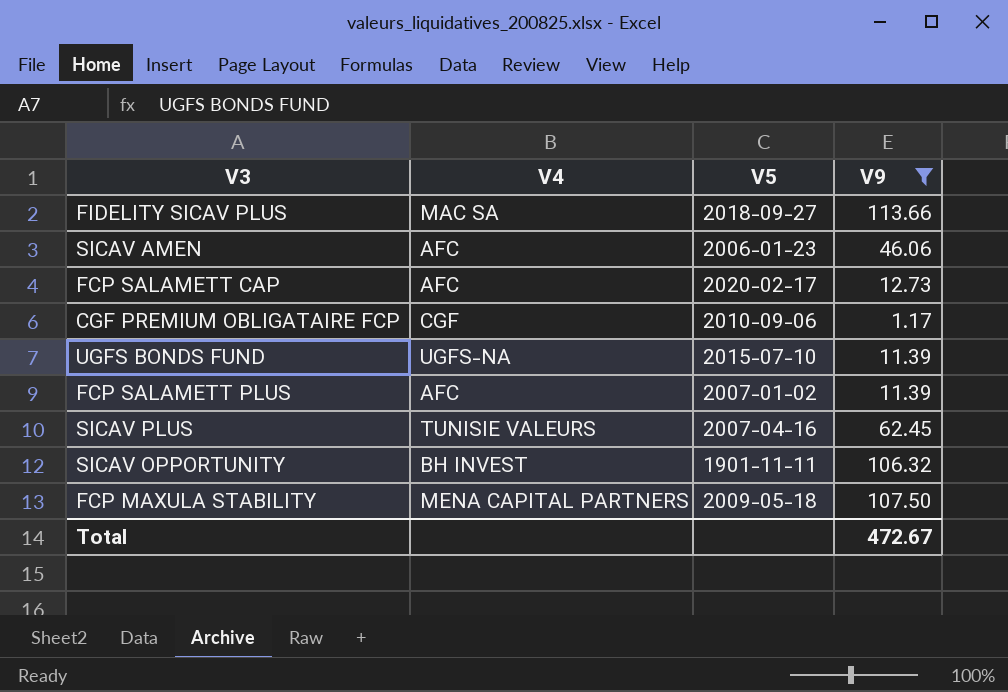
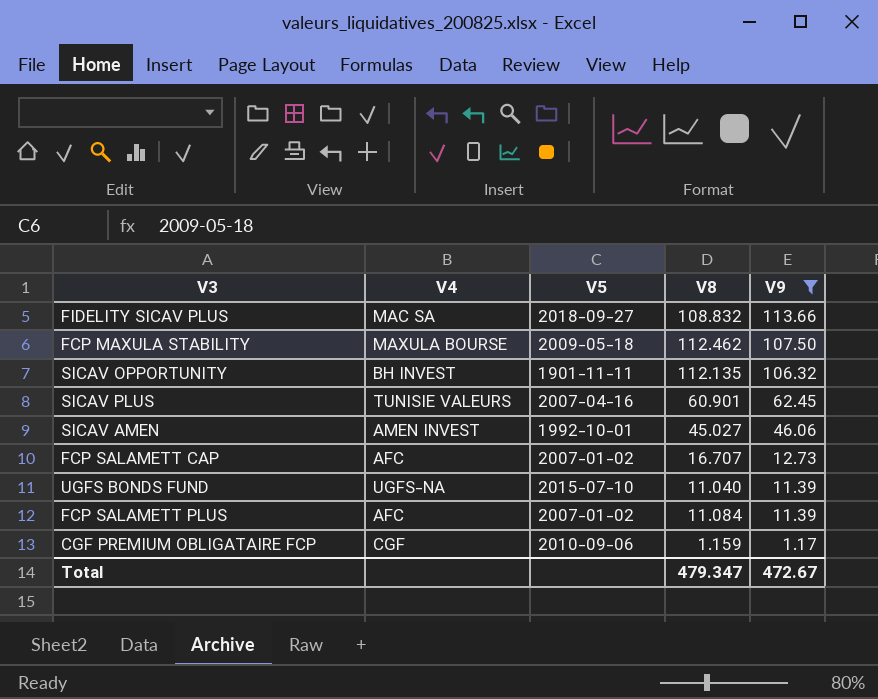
row order: none -> V9 descending
column V8 | position: none -> 4
FCP MAXULA STABILITY | V4: MENA CAPITAL PARTNERS -> MAXULA BOURSE
SICAV AMEN | V4: AFC -> AMEN INVEST
SICAV AMEN | V5: 2006-01-23 -> 1992-10-01
FCP SALAMETT CAP | V5: 2020-02-17 -> 2007-01-02

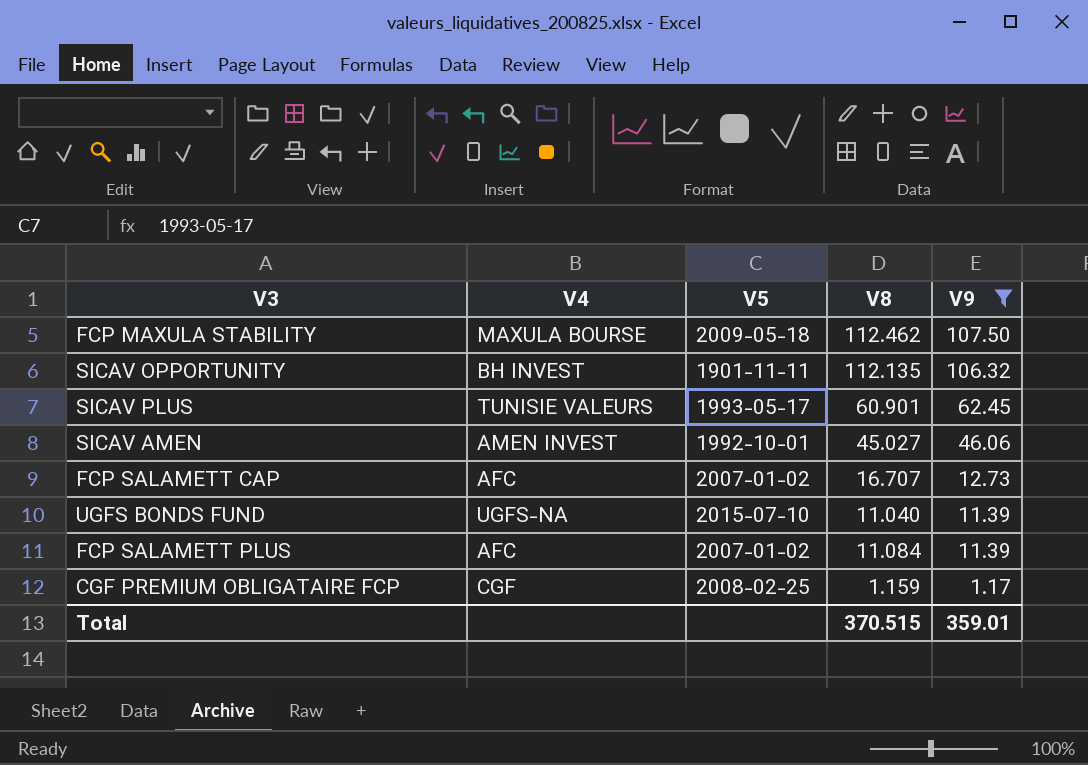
row FIDELITY SICAV PLUS: MAC SA | 2018-09-27 | 108.832 | 113.66 -> none
SICAV PLUS | V5: 2007-04-16 -> 1993-05-17
CGF PREMIUM OBLIGATAIRE FCP | V5: 2010-09-06 -> 2008-02-25
Total | V8: 479.347 -> 370.515
Total | V9: 472.67 -> 359.01

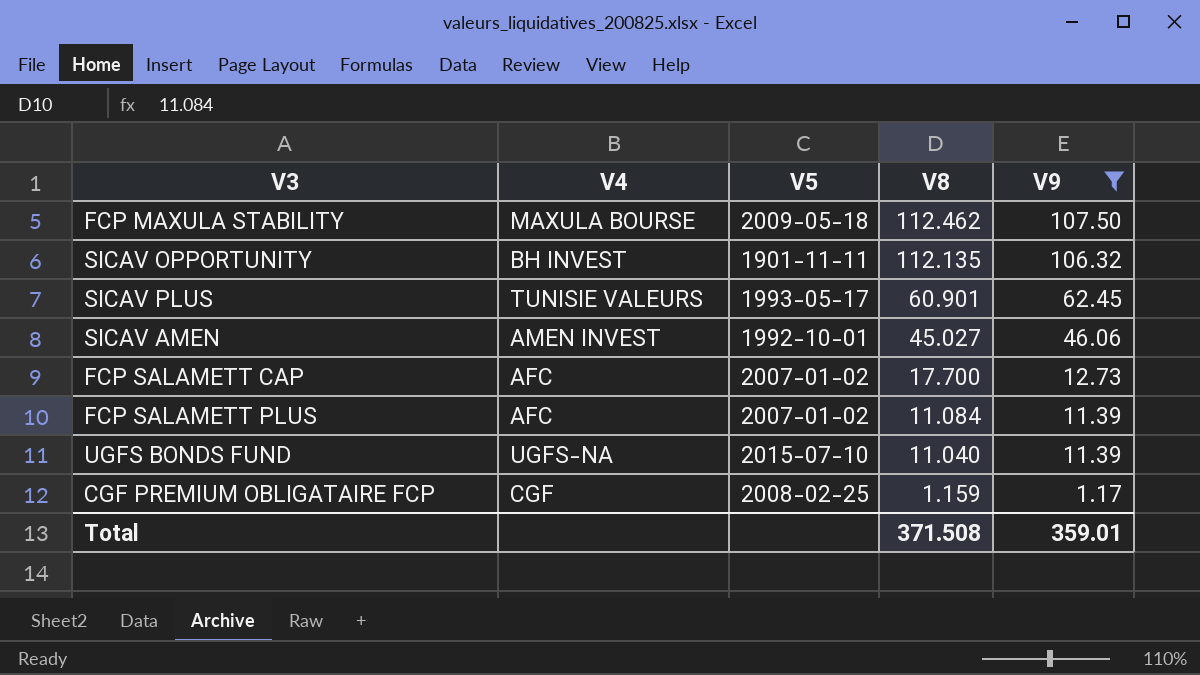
row order: V9 descending -> V8 descending
FCP SALAMETT CAP | V8: 16.707 -> 17.700
Total | V8: 370.515 -> 371.508

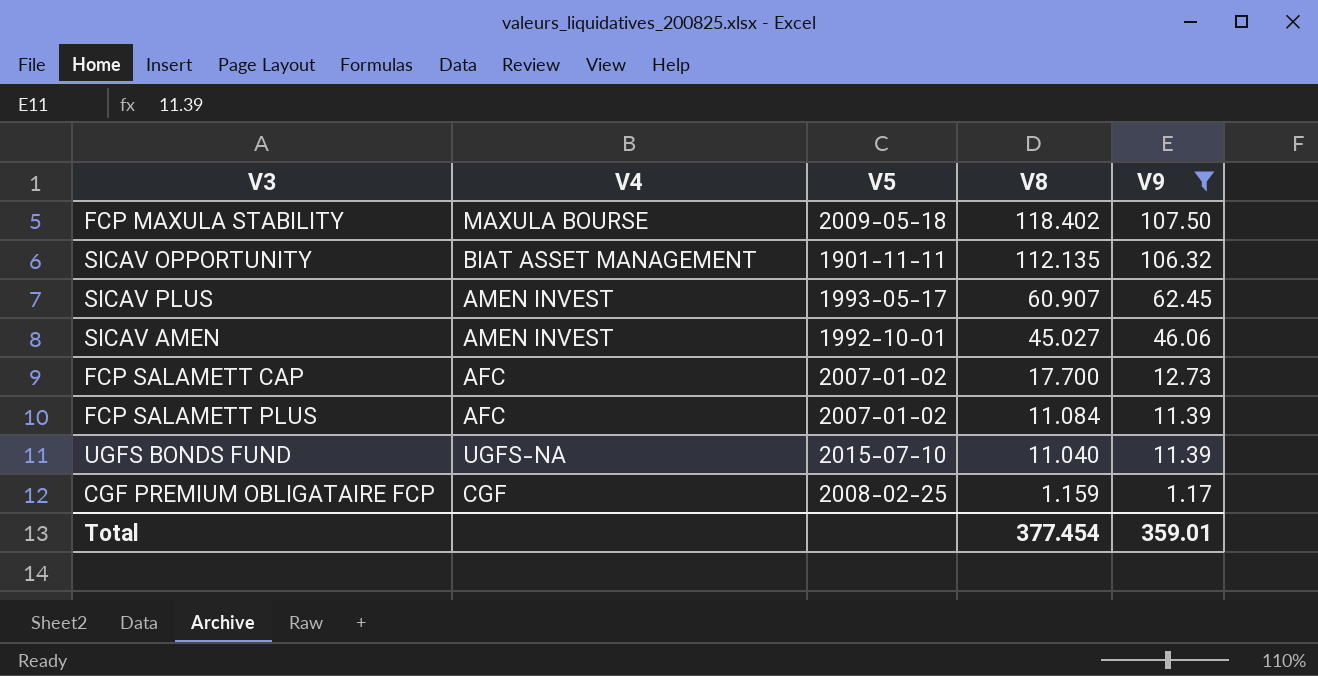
FCP MAXULA STABILITY | V8: 112.462 -> 118.402
SICAV OPPORTUNITY | V4: BH INVEST -> BIAT ASSET MANAGEMENT
SICAV PLUS | V4: TUNISIE VALEURS -> AMEN INVEST
SICAV PLUS | V8: 60.901 -> 60.907
Total | V8: 371.508 -> 377.454

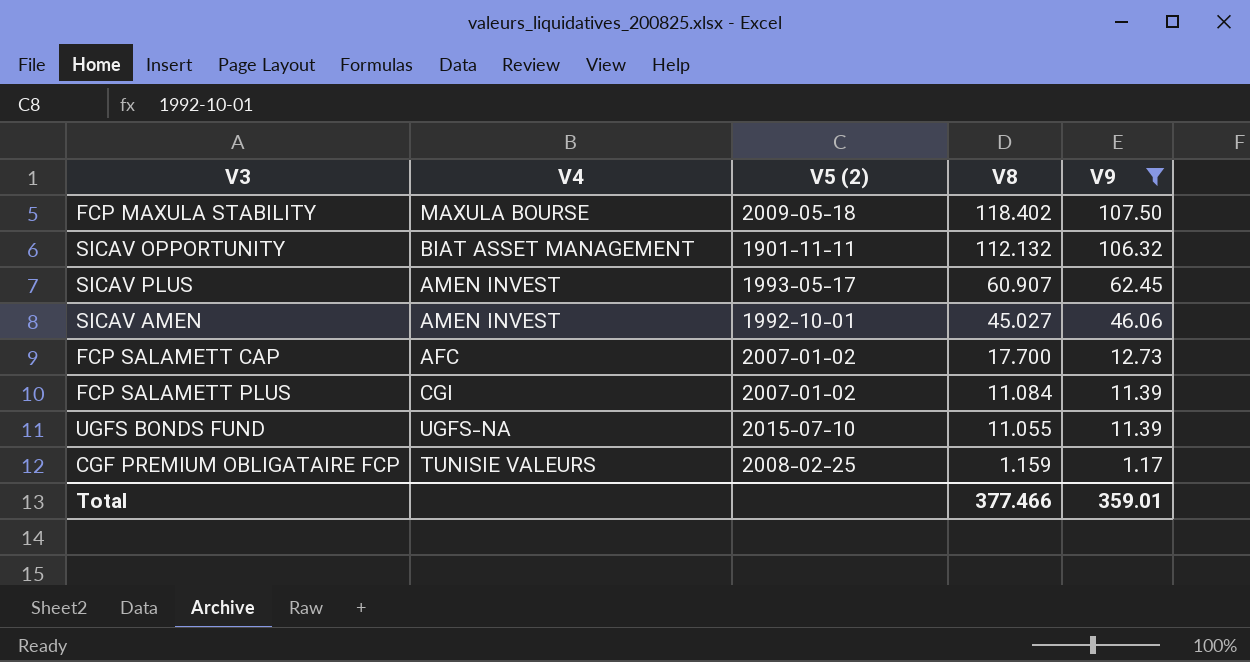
column name: V5 -> V5 (2)
SICAV OPPORTUNITY | V8: 112.135 -> 112.132
FCP SALAMETT PLUS | V4: AFC -> CGI
UGFS BONDS FUND | V8: 11.040 -> 11.055
CGF PREMIUM OBLIGATAIRE FCP | V4: CGF -> TUNISIE VALEURS
Total | V8: 377.454 -> 377.466

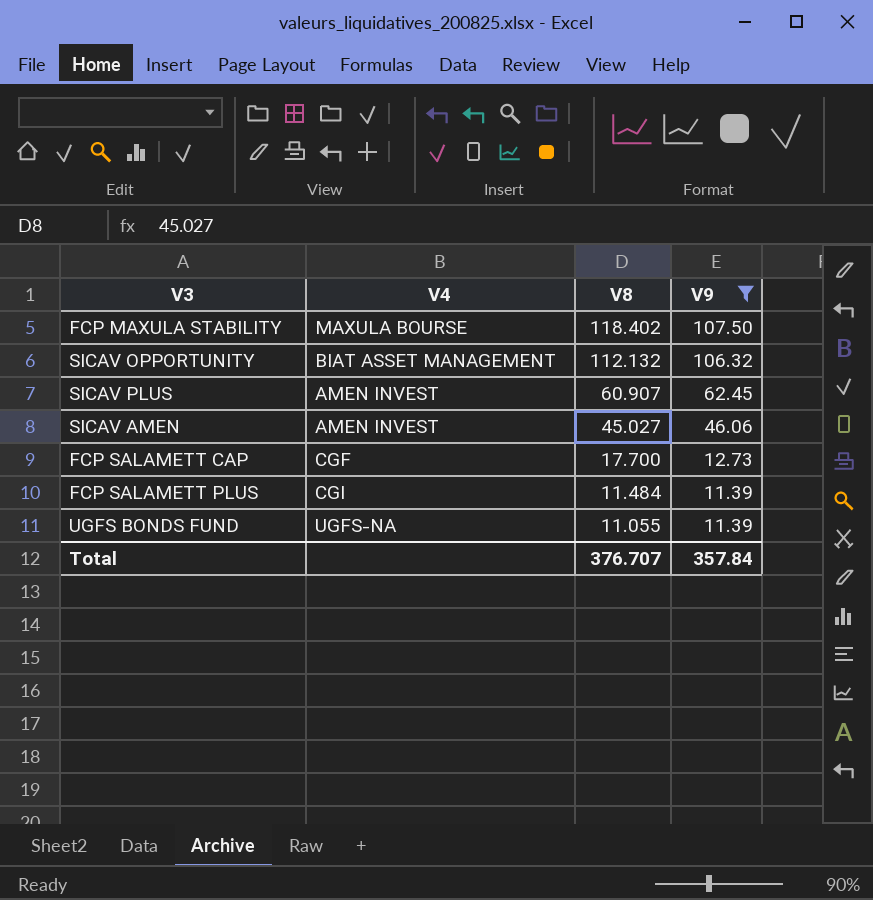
column V5 (2) | position: 3 -> none
row CGF PREMIUM OBLIGATAIRE FCP: TUNISIE VALEURS | 2008-02-25 | 1.159 | 1.17 -> none
FCP SALAMETT CAP | V4: AFC -> CGF
FCP SALAMETT PLUS | V8: 11.084 -> 11.484
Total | V8: 377.466 -> 376.707
Total | V9: 359.01 -> 357.84

